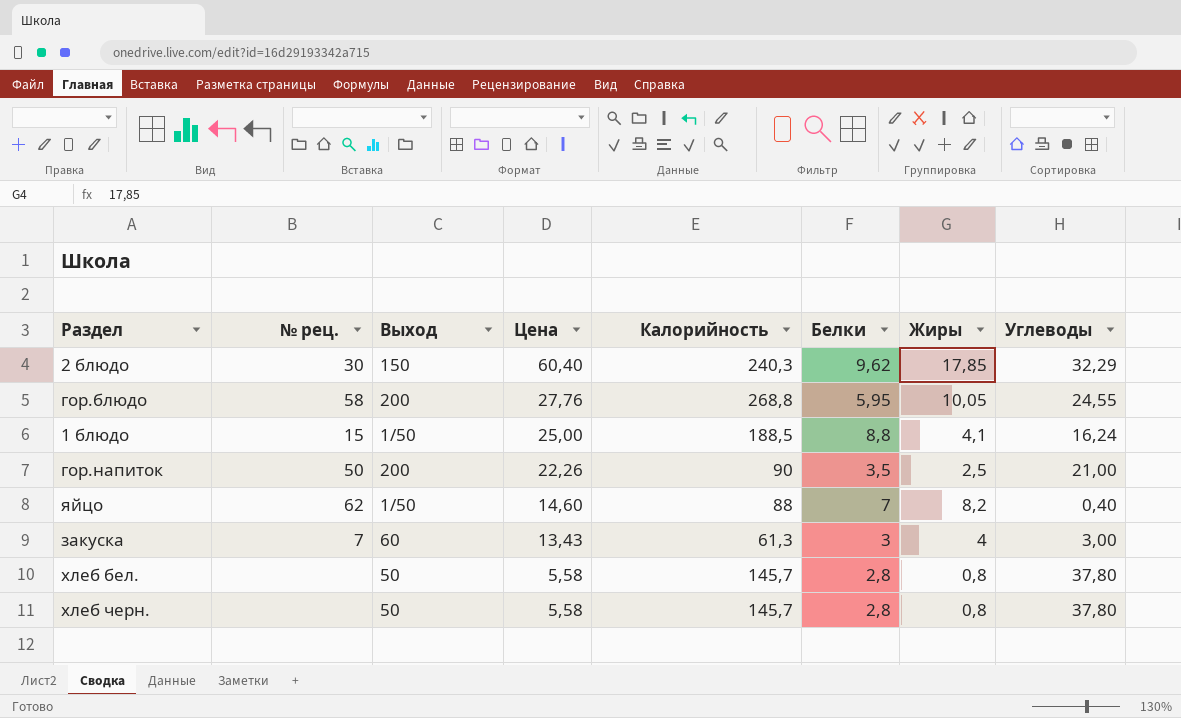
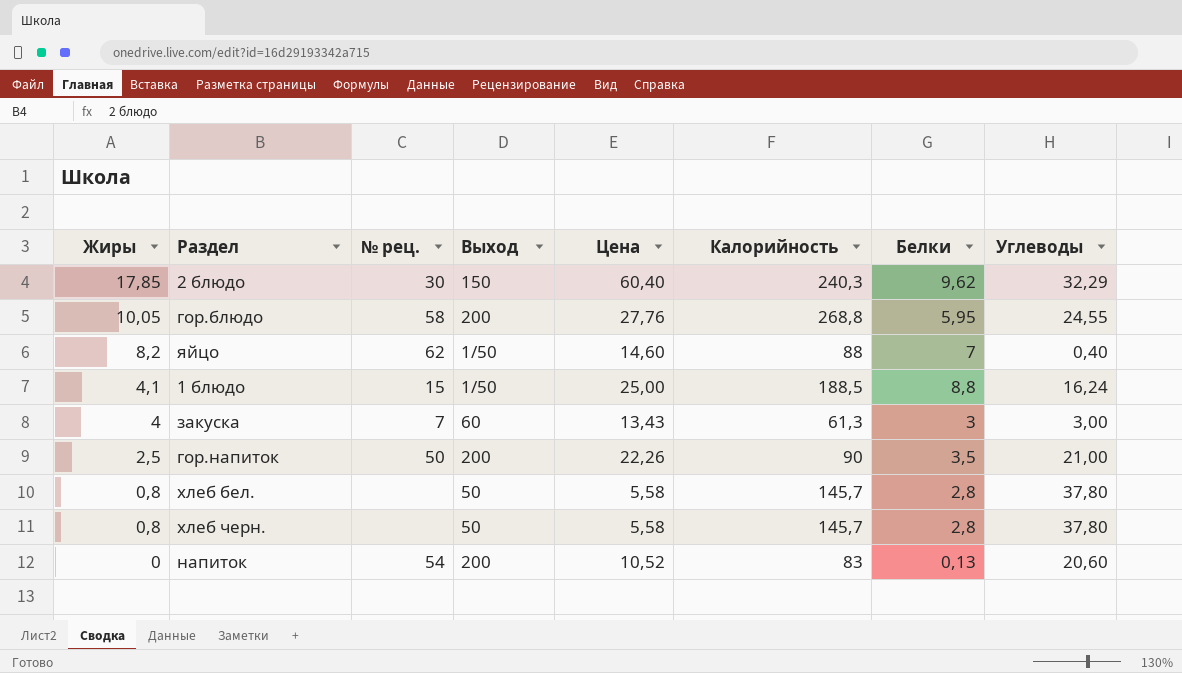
row order: Цена descending -> Жиры descending
column Жиры | position: 7 -> 1
row напиток: none -> 0 | 54 | 200 | 10,52 | 83 | 0,13 | 20,60

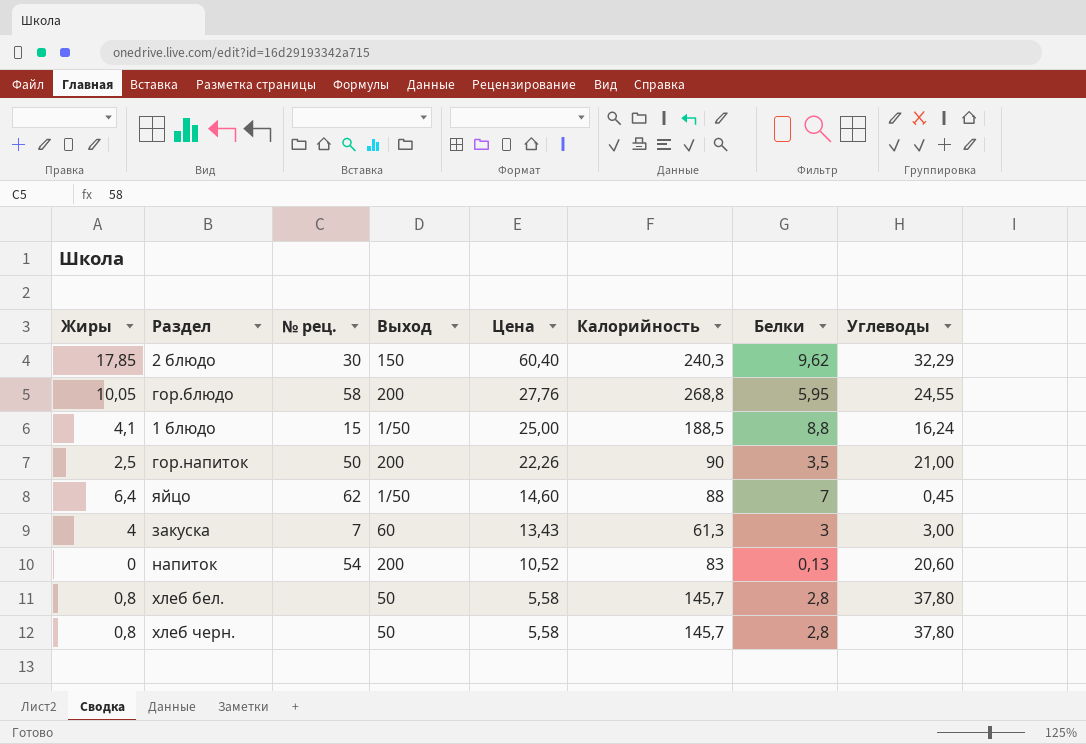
row order: Жиры descending -> Цена descending
яйцо | Жиры: 8,2 -> 6,4
яйцо | Углеводы: 0,40 -> 0,45

